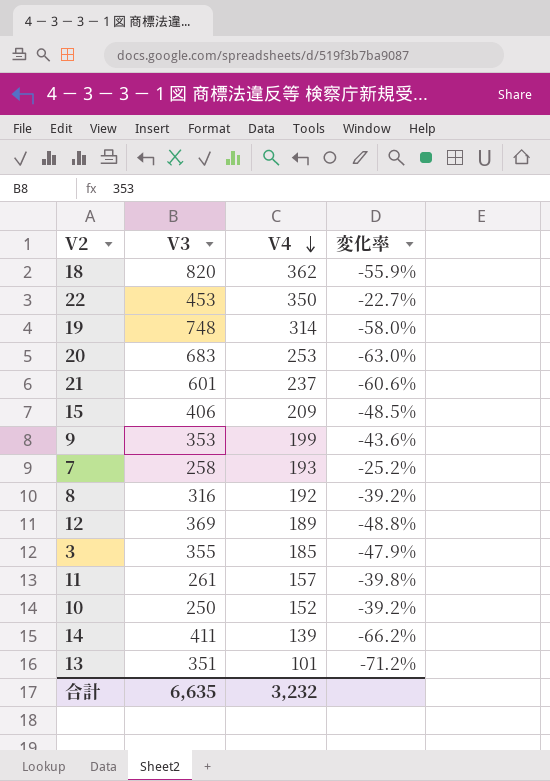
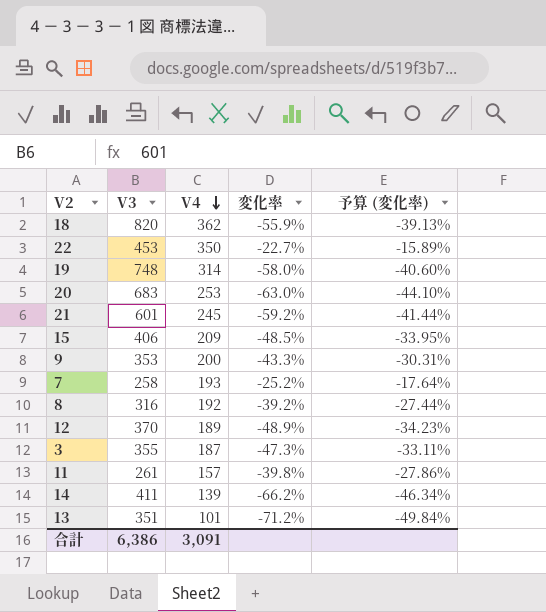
column 予算 (変化率) | formula: none -> [変化率] * 0.7
row 10: 250 | 152 | -39.2% -> none
21 | V4: 237 -> 245
21 | 変化率: -60.6% -> -59.2%
9 | V4: 199 -> 200
9 | 変化率: -43.6% -> -43.3%
12 | V3: 369 -> 370
12 | 変化率: -48.8% -> -48.9%
3 | V4: 185 -> 187
3 | 変化率: -47.9% -> -47.3%
合計 | V3: 6,635 -> 6,386
合計 | V4: 3,232 -> 3,091

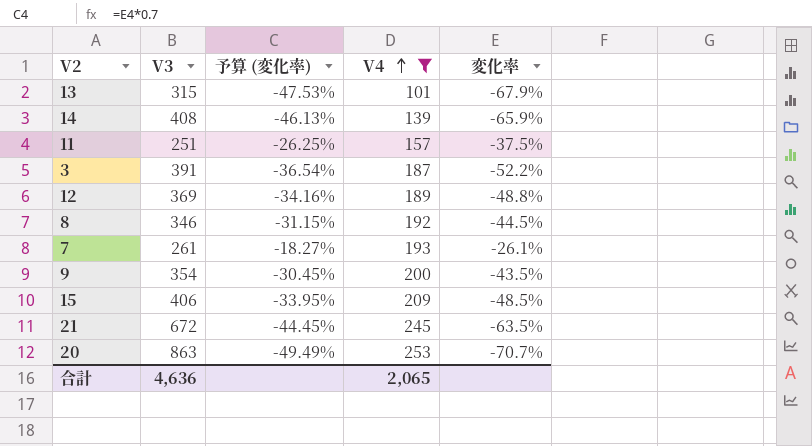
filter: none -> V4 <= 253
row order: V4 descending -> V4 ascending
column 予算 (変化率) | position: 5 -> 3
13 | V3: 351 -> 315
13 | 予算 (変化率): -49.84% -> -47.53%
13 | 変化率: -71.2% -> -67.9%
14 | V3: 411 -> 408
14 | 予算 (変化率): -46.34% -> -46.13%
14 | 変化率: -66.2% -> -65.9%
11 | V3: 261 -> 251
11 | 予算 (変化率): -27.86% -> -26.25%
11 | 変化率: -39.8% -> -37.5%
3 | V3: 355 -> 391
3 | 予算 (変化率): -33.11% -> -36.54%
3 | 変化率: -47.3% -> -52.2%
12 | V3: 370 -> 369
12 | 予算 (変化率): -34.23% -> -34.16%
12 | 変化率: -48.9% -> -48.8%
8 | V3: 316 -> 346
8 | 予算 (変化率): -27.44% -> -31.15%
8 | 変化率: -39.2% -> -44.5%
7 | V3: 258 -> 261
7 | 予算 (変化率): -17.64% -> -18.27%
7 | 変化率: -25.2% -> -26.1%
9 | V3: 353 -> 354
9 | 予算 (変化率): -30.31% -> -30.45%
9 | 変化率: -43.3% -> -43.5%
21 | V3: 601 -> 672
21 | 予算 (変化率): -41.44% -> -44.45%
21 | 変化率: -59.2% -> -63.5%
20 | V3: 683 -> 863
20 | 予算 (変化率): -44.10% -> -49.49%
20 | 変化率: -63.0% -> -70.7%
合計 | V3: 6,386 -> 4,636
合計 | V4: 3,091 -> 2,065

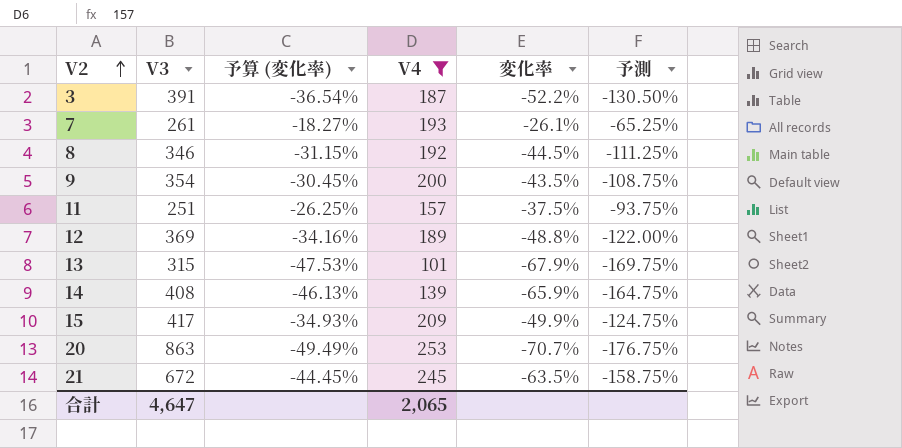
row order: V4 ascending -> V2 ascending
column 予測 | formula: none -> [変化率] * 2.5
15 | V3: 406 -> 417
15 | 予算 (変化率): -33.95% -> -34.93%
15 | 変化率: -48.5% -> -49.9%
合計 | V3: 4,636 -> 4,647

